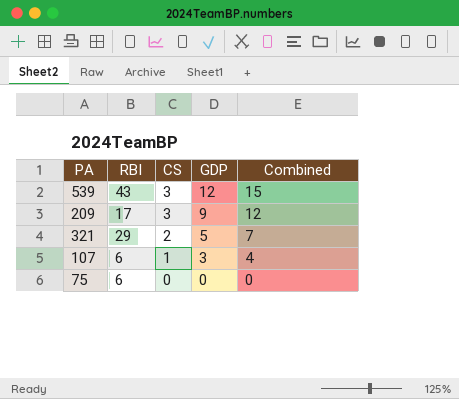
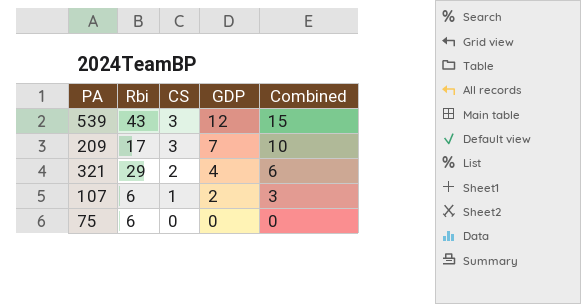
column name: RBI -> Rbi
209 | GDP: 9 -> 7
209 | Combined: 12 -> 10
321 | GDP: 5 -> 4
321 | Combined: 7 -> 6
107 | GDP: 3 -> 2
107 | Combined: 4 -> 3

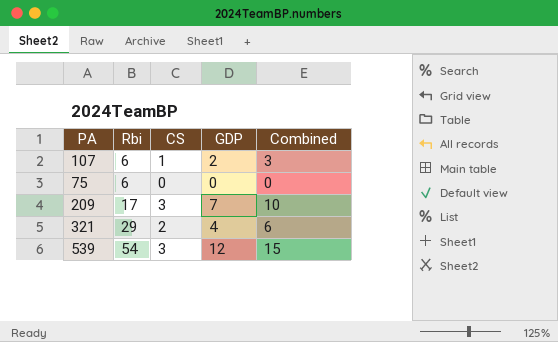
row order: CS descending -> Rbi ascending
539 | Rbi: 43 -> 54

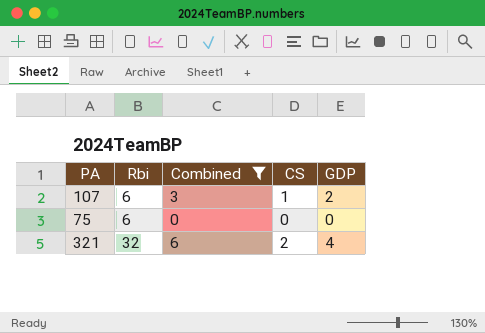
filter: none -> Combined <= 6
column Combined | position: 5 -> 3
321 | Rbi: 29 -> 32

